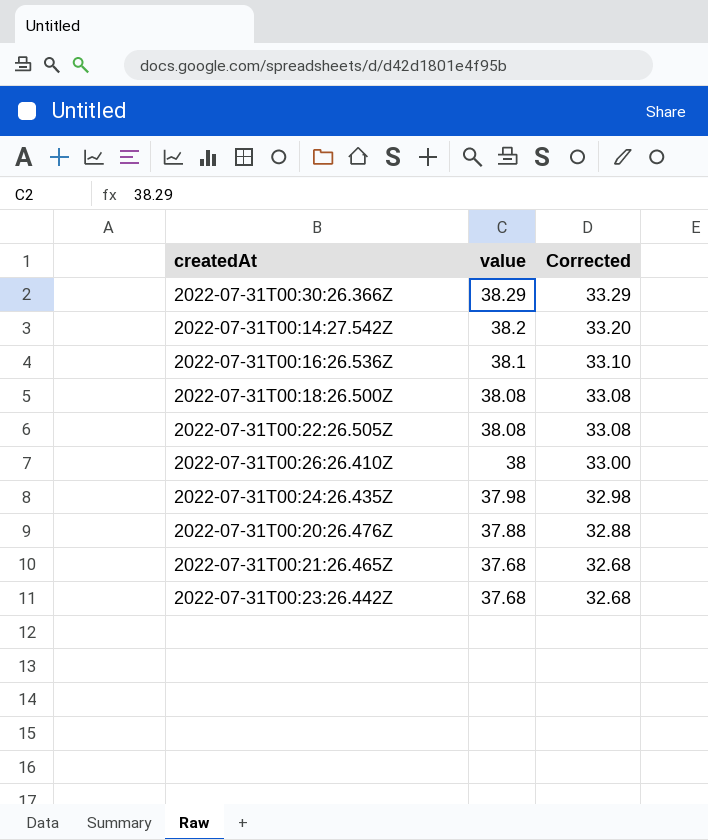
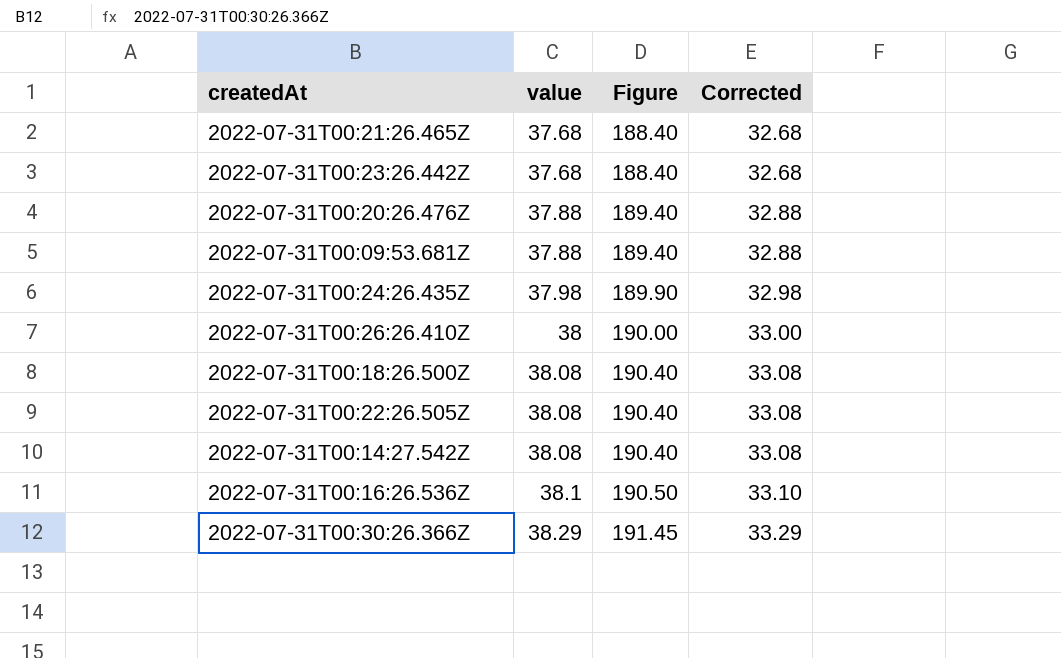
row order: value descending -> value ascending
column Figure | formula: none -> [value] * 5
row 2022-07-31T00:09:53.681Z: none -> 37.88 | 189.40 | 32.88
2022-07-31T00:14:27.542Z | value: 38.2 -> 38.08
2022-07-31T00:14:27.542Z | Corrected: 33.20 -> 33.08

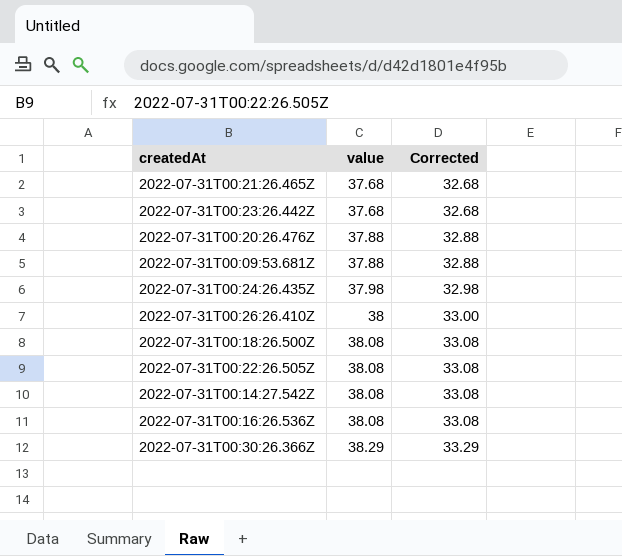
column Figure | formula: [value] * 5 -> none
2022-07-31T00:16:26.536Z | value: 38.1 -> 38.08
2022-07-31T00:16:26.536Z | Corrected: 33.10 -> 33.08

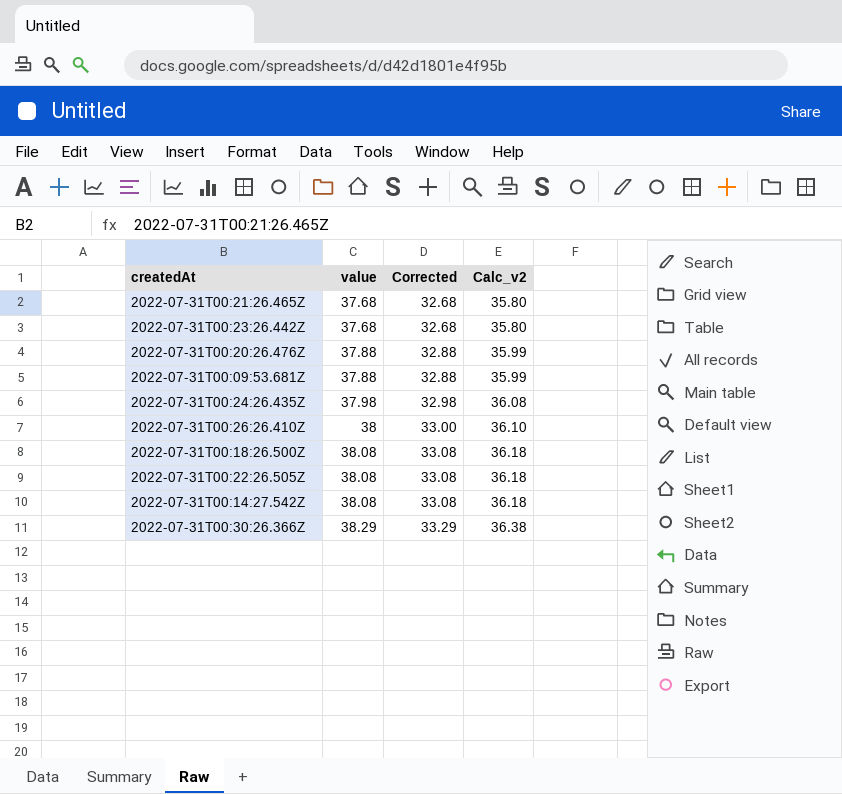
column Calc_v2 | formula: none -> [value] * 0.95
row 2022-07-31T00:16:26.536Z: 38.08 | 33.08 -> none

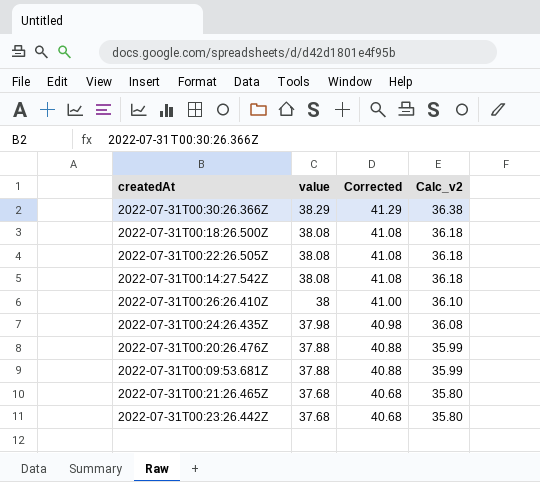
row order: value ascending -> value descending
column Corrected | formula: [value] - 5 -> [value] + 3

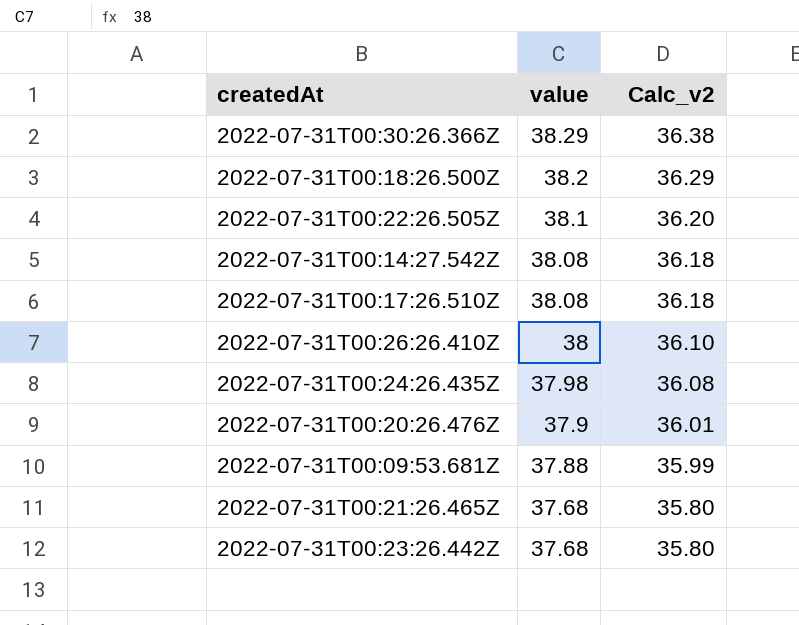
column Corrected | formula: [value] + 3 -> none
2022-07-31T00:18:26.500Z | value: 38.08 -> 38.2
2022-07-31T00:18:26.500Z | Calc_v2: 36.18 -> 36.29
2022-07-31T00:22:26.505Z | value: 38.08 -> 38.1
2022-07-31T00:22:26.505Z | Calc_v2: 36.18 -> 36.20
row 2022-07-31T00:17:26.510Z: none -> 38.08 | 36.18
2022-07-31T00:20:26.476Z | value: 37.88 -> 37.9
2022-07-31T00:20:26.476Z | Calc_v2: 35.99 -> 36.01

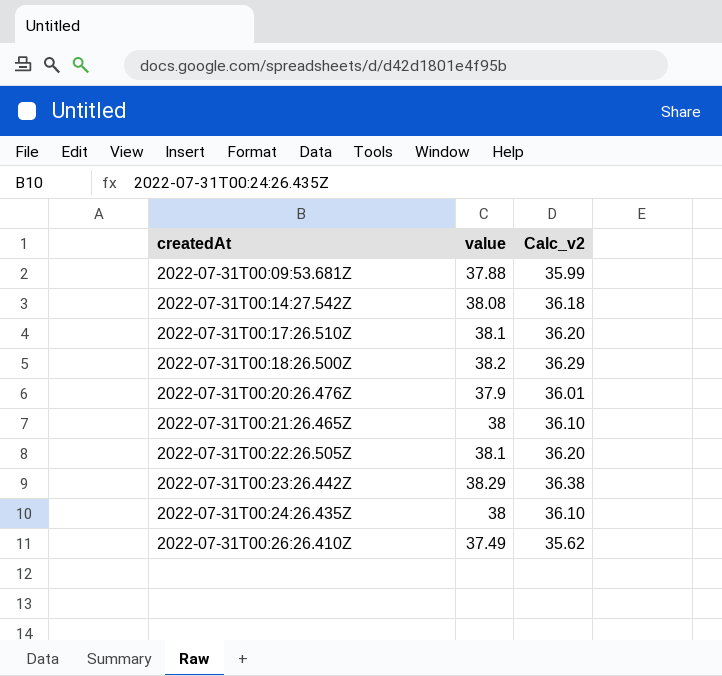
row order: value descending -> createdAt ascending
row 2022-07-31T00:30:26.366Z: 38.29 | 36.38 -> none
2022-07-31T00:17:26.510Z | value: 38.08 -> 38.1
2022-07-31T00:17:26.510Z | Calc_v2: 36.18 -> 36.20
2022-07-31T00:21:26.465Z | value: 37.68 -> 38
2022-07-31T00:21:26.465Z | Calc_v2: 35.80 -> 36.10
2022-07-31T00:23:26.442Z | value: 37.68 -> 38.29
2022-07-31T00:23:26.442Z | Calc_v2: 35.80 -> 36.38
2022-07-31T00:24:26.435Z | value: 37.98 -> 38
2022-07-31T00:24:26.435Z | Calc_v2: 36.08 -> 36.10
2022-07-31T00:26:26.410Z | value: 38 -> 37.49
2022-07-31T00:26:26.410Z | Calc_v2: 36.10 -> 35.62

